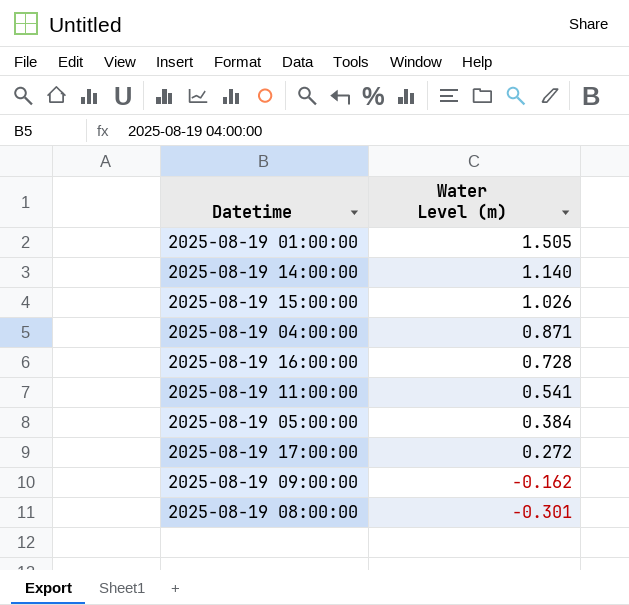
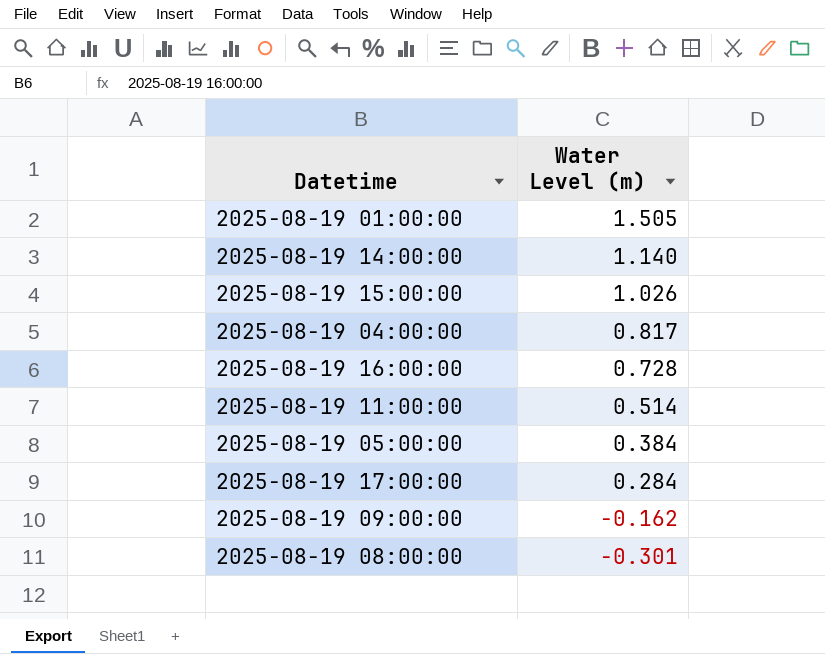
2025-08-19 04:00:00 | Water Level (m): 0.871 -> 0.817
2025-08-19 11:00:00 | Water Level (m): 0.541 -> 0.514
2025-08-19 17:00:00 | Water Level (m): 0.272 -> 0.284

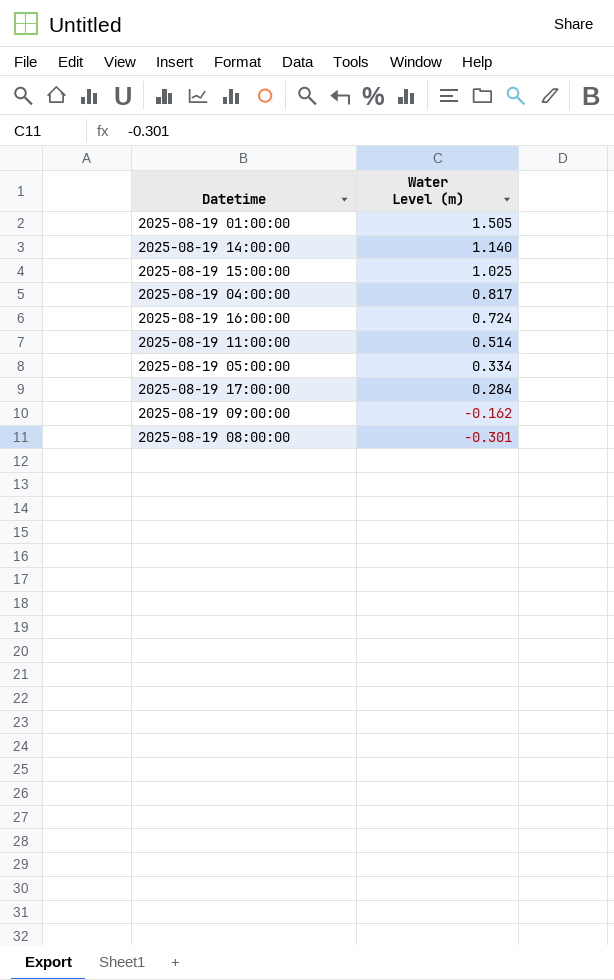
2025-08-19 15:00:00 | Water Level (m): 1.026 -> 1.025
2025-08-19 16:00:00 | Water Level (m): 0.728 -> 0.724
2025-08-19 05:00:00 | Water Level (m): 0.384 -> 0.334

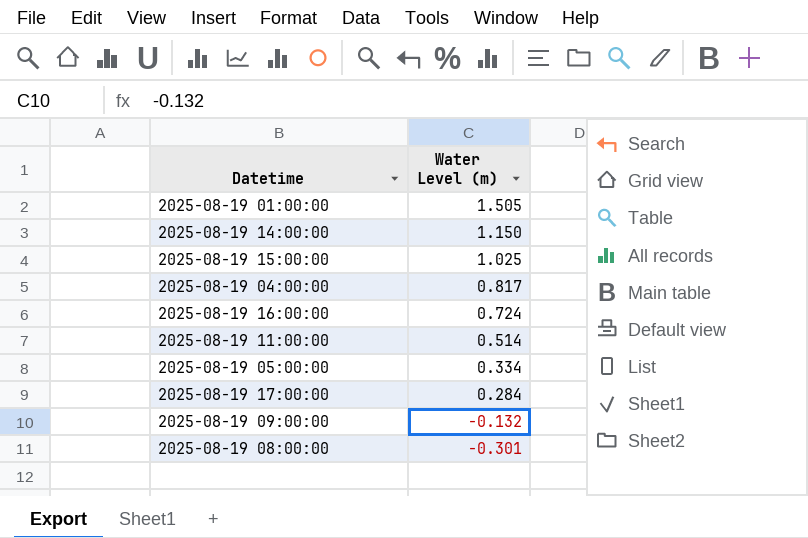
2025-08-19 14:00:00 | Water Level (m): 1.140 -> 1.150
2025-08-19 09:00:00 | Water Level (m): -0.162 -> -0.132

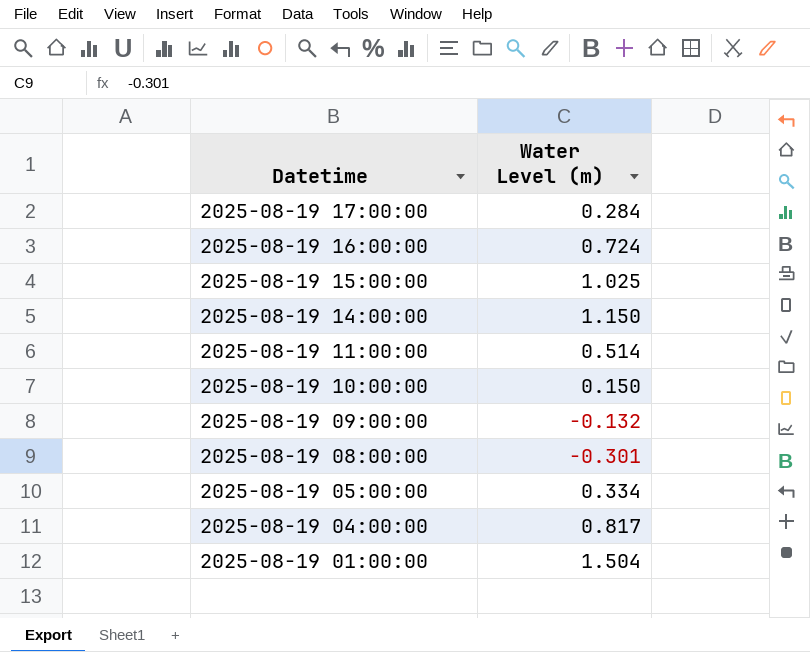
row order: Water Level (m) descending -> Datetime descending
row 2025-08-19 10:00:00: none -> 0.150
2025-08-19 01:00:00 | Water Level (m): 1.505 -> 1.504

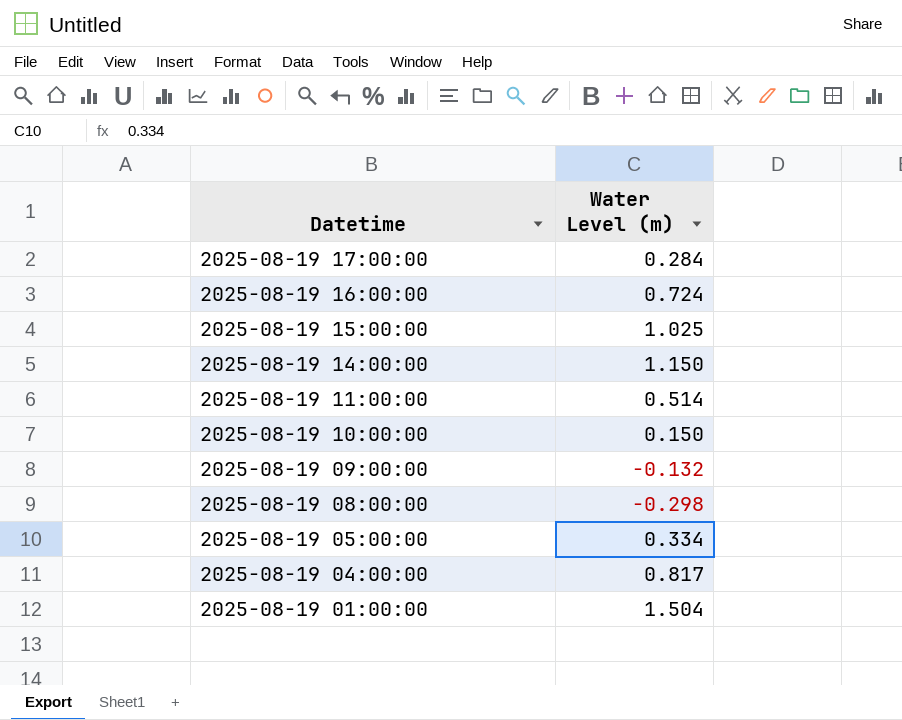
2025-08-19 08:00:00 | Water Level (m): -0.301 -> -0.298

